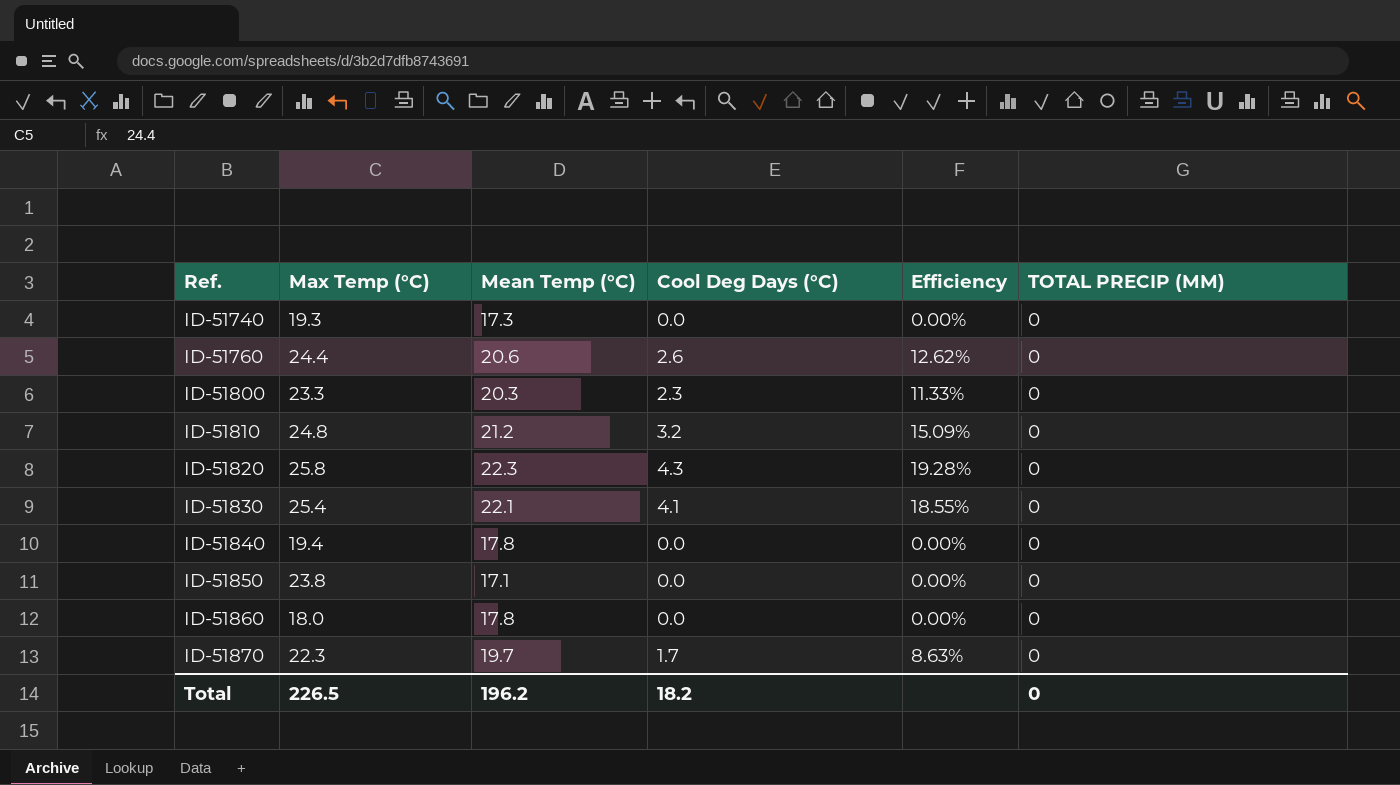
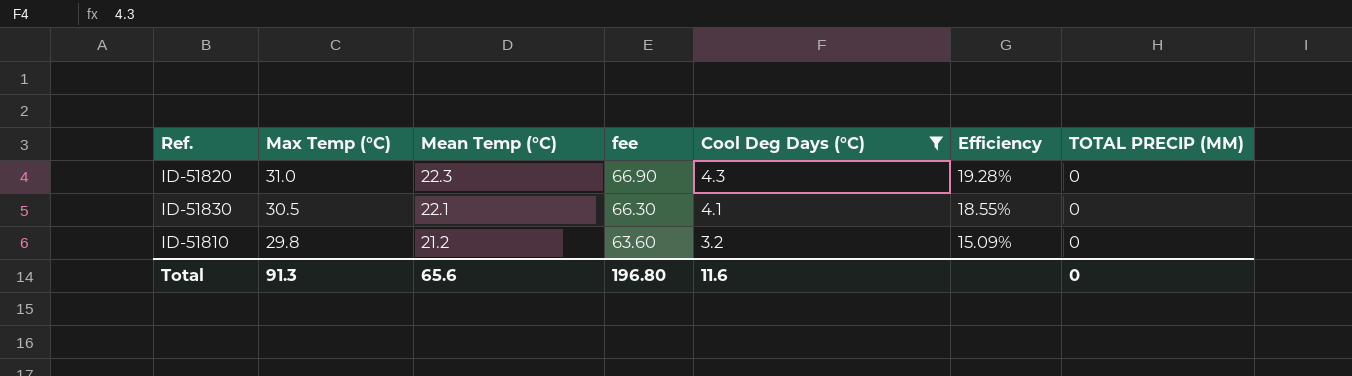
filter: none -> Cool Deg Days (°C) >= 3.2
row order: Ref. ascending -> Max Temp (°C) descending
column fee | formula: none -> [Mean Temp (°C)] * 3
ID-51820 | Max Temp (°C): 25.8 -> 31.0
ID-51830 | Max Temp (°C): 25.4 -> 30.5
ID-51810 | Max Temp (°C): 24.8 -> 29.8
Total | Max Temp (°C): 226.5 -> 91.3
Total | Mean Temp (°C): 196.2 -> 65.6
Total | Cool Deg Days (°C): 18.2 -> 11.6

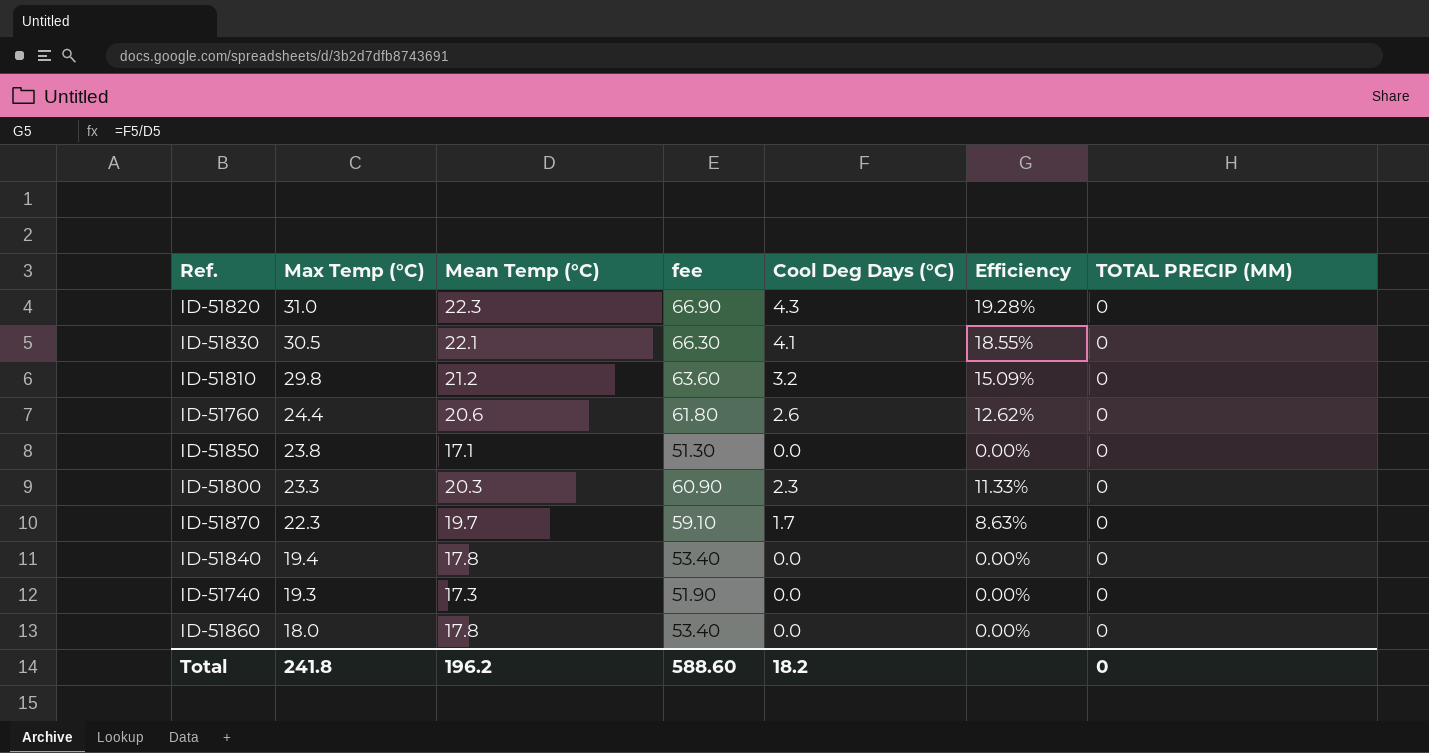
filter: Cool Deg Days (°C) >= 3.2 -> none
Total | Max Temp (°C): 91.3 -> 241.8
Total | Mean Temp (°C): 65.6 -> 196.2
Total | fee: 196.80 -> 588.60
Total | Cool Deg Days (°C): 11.6 -> 18.2

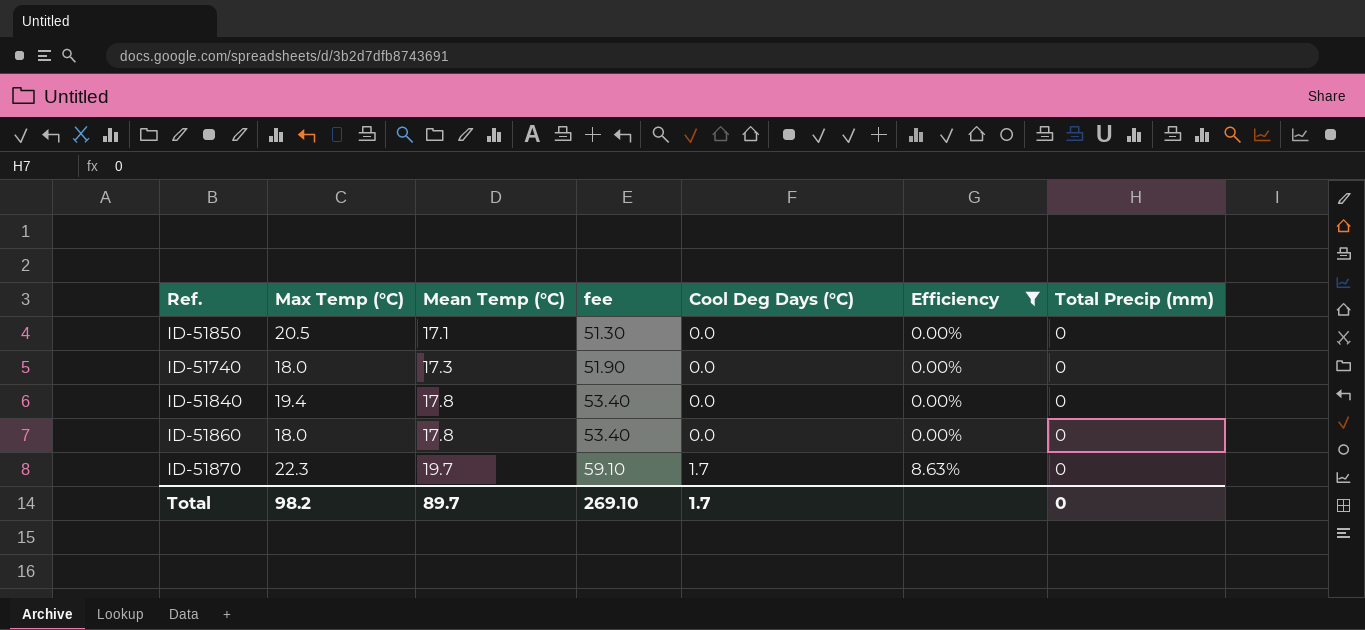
filter: none -> Efficiency <= 8.63%
row order: Max Temp (°C) descending -> Mean Temp (°C) ascending
column name: TOTAL PRECIP (MM) -> Total Precip (mm)
ID-51850 | Max Temp (°C): 23.8 -> 20.5
ID-51740 | Max Temp (°C): 19.3 -> 18.0
Total | Max Temp (°C): 241.8 -> 98.2
Total | Mean Temp (°C): 196.2 -> 89.7
Total | fee: 588.60 -> 269.10
Total | Cool Deg Days (°C): 18.2 -> 1.7

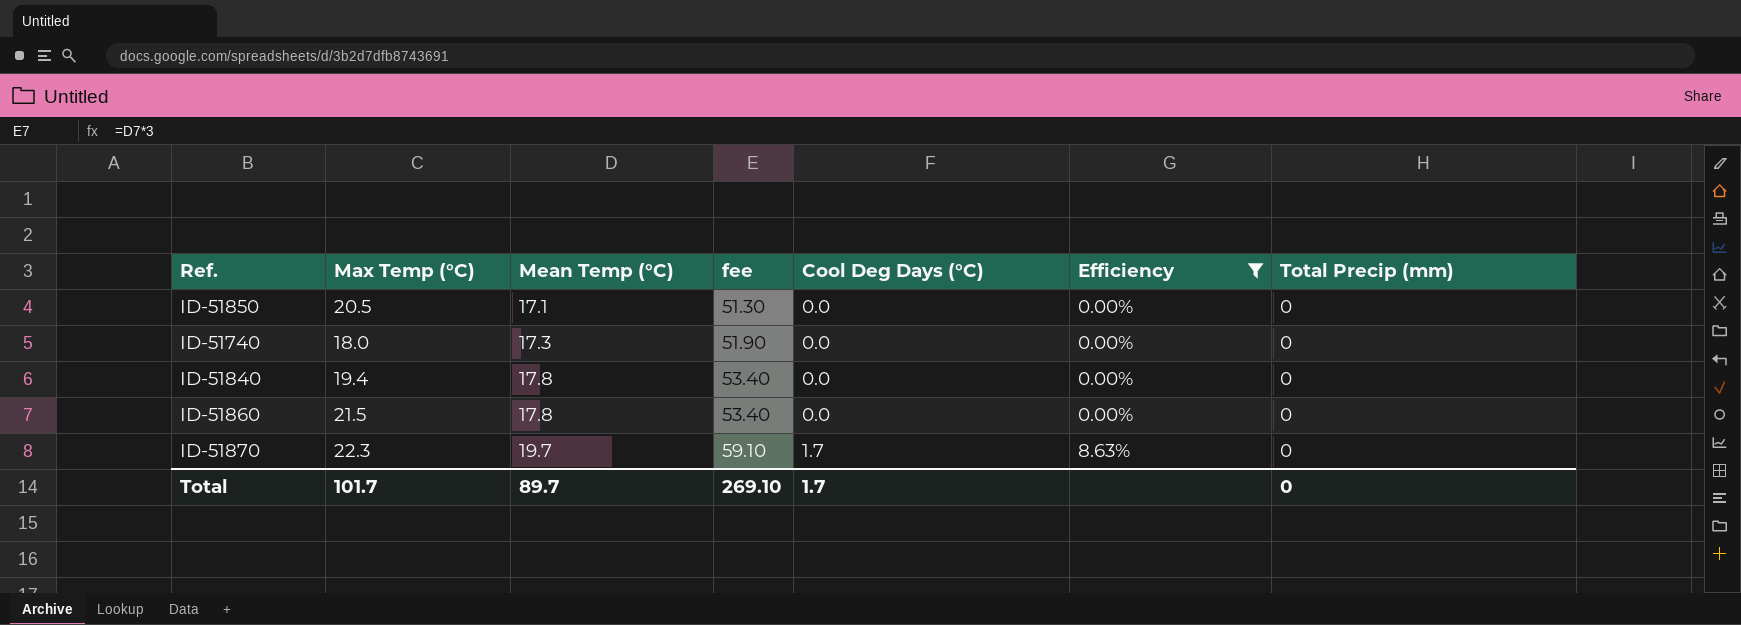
ID-51860 | Max Temp (°C): 18.0 -> 21.5
Total | Max Temp (°C): 98.2 -> 101.7

